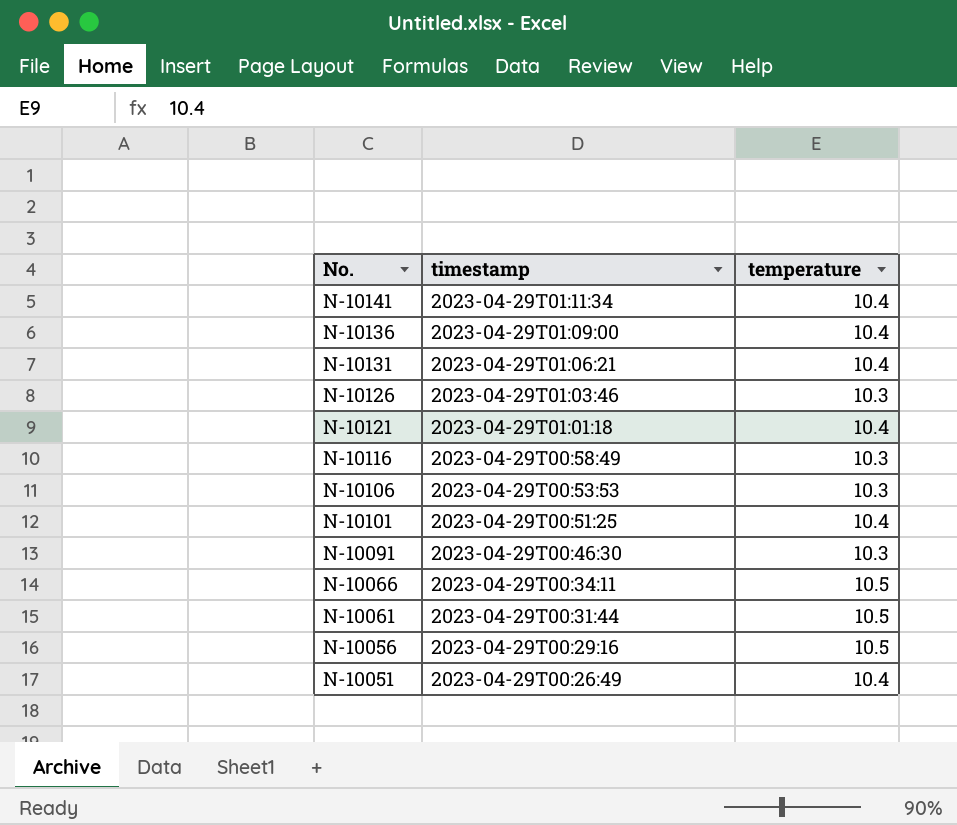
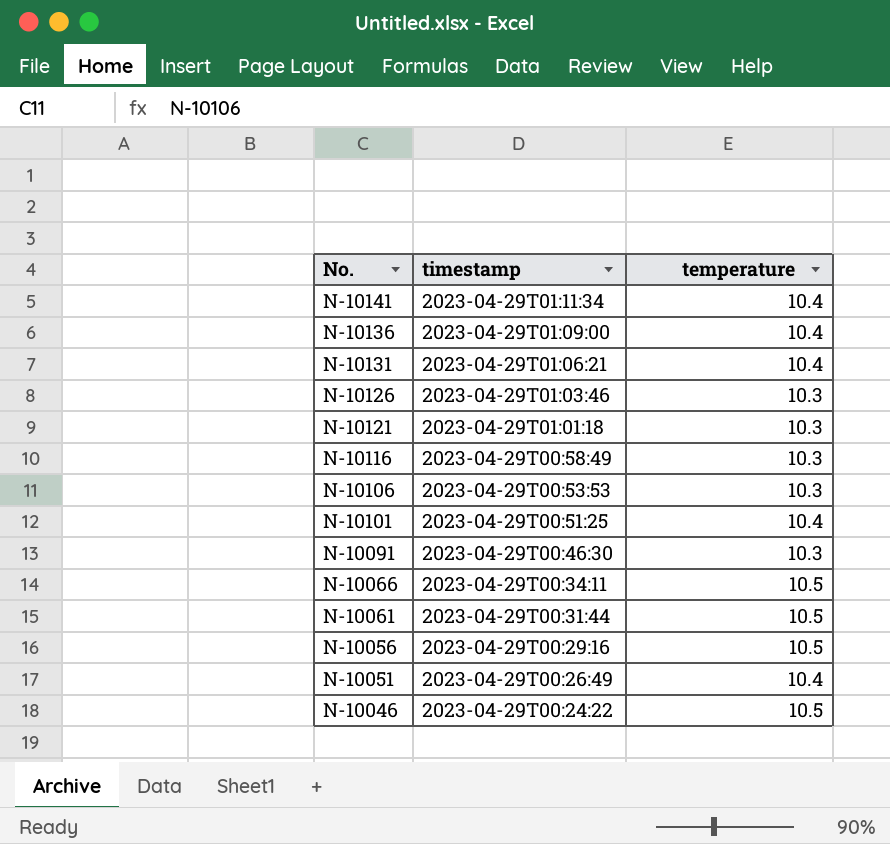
N-10121 | temperature: 10.4 -> 10.3
row N-10046: none -> 2023-04-29T00:24:22 | 10.5

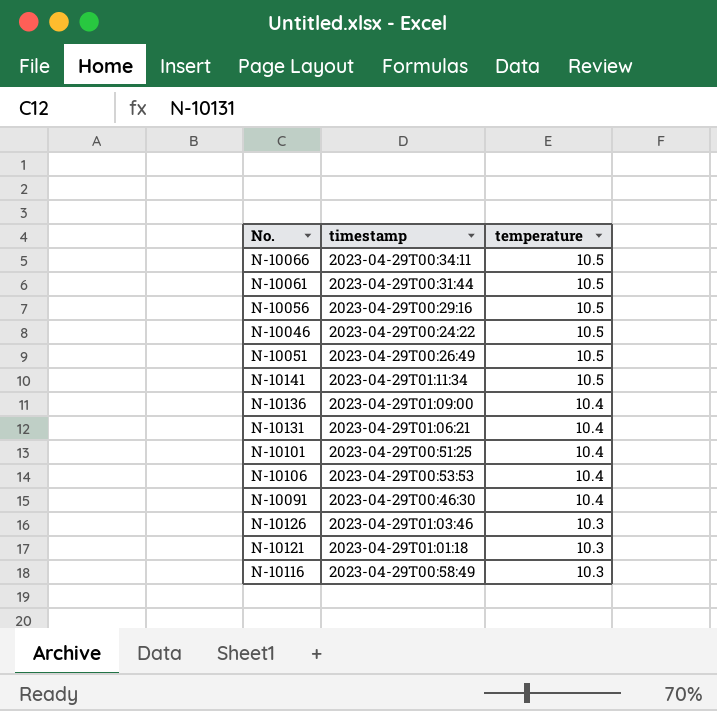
row order: No. descending -> temperature descending
N-10051 | temperature: 10.4 -> 10.5
N-10141 | temperature: 10.4 -> 10.5
N-10106 | temperature: 10.3 -> 10.4
N-10091 | temperature: 10.3 -> 10.4

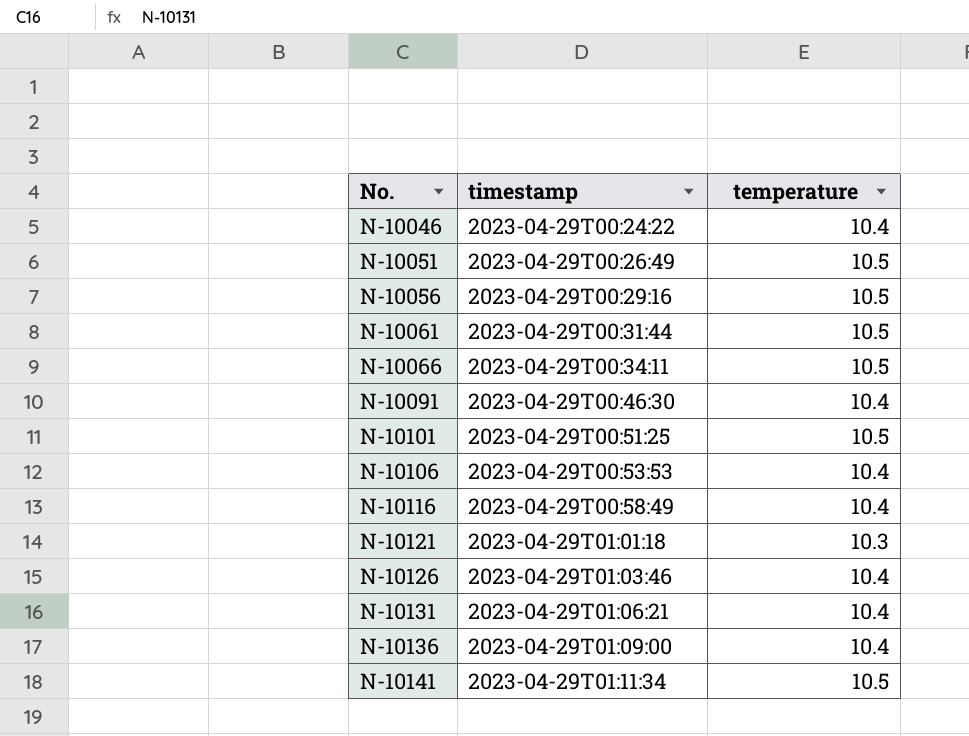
row order: temperature descending -> No. ascending
N-10046 | temperature: 10.5 -> 10.4
N-10101 | temperature: 10.4 -> 10.5
N-10116 | temperature: 10.3 -> 10.4
N-10126 | temperature: 10.3 -> 10.4

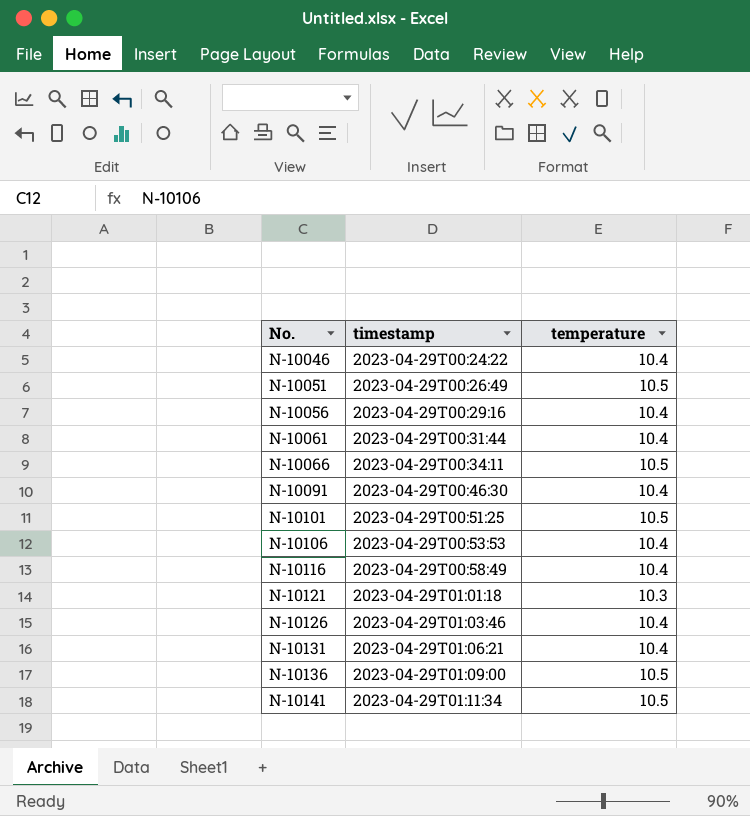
N-10056 | temperature: 10.5 -> 10.4
N-10061 | temperature: 10.5 -> 10.4
N-10136 | temperature: 10.4 -> 10.5

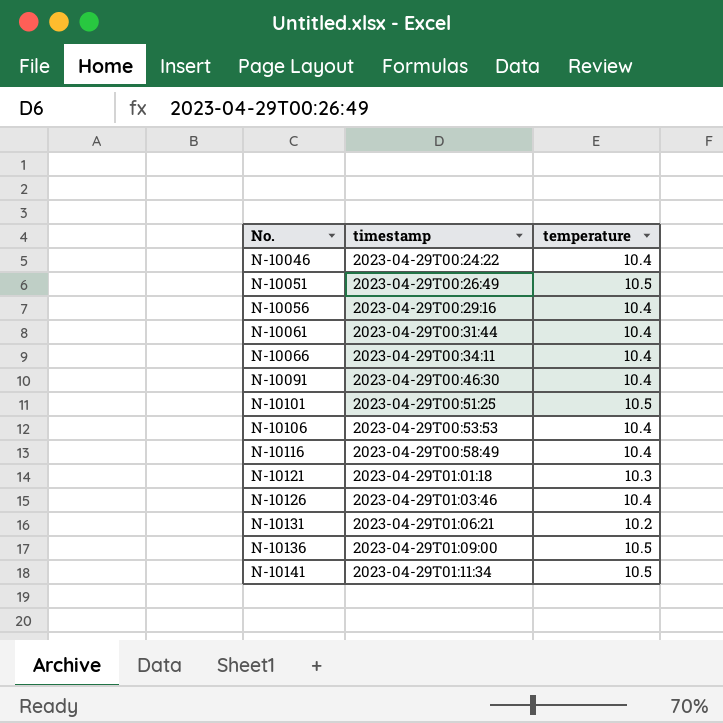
N-10066 | temperature: 10.5 -> 10.4
N-10131 | temperature: 10.4 -> 10.2

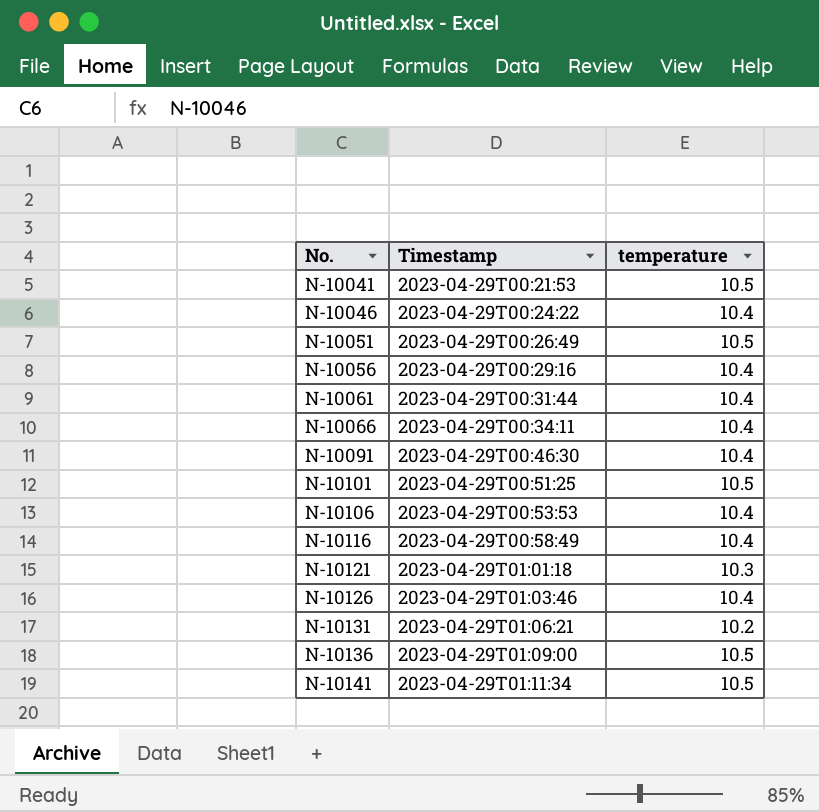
column name: timestamp -> Timestamp
row N-10041: none -> 2023-04-29T00:21:53 | 10.5

